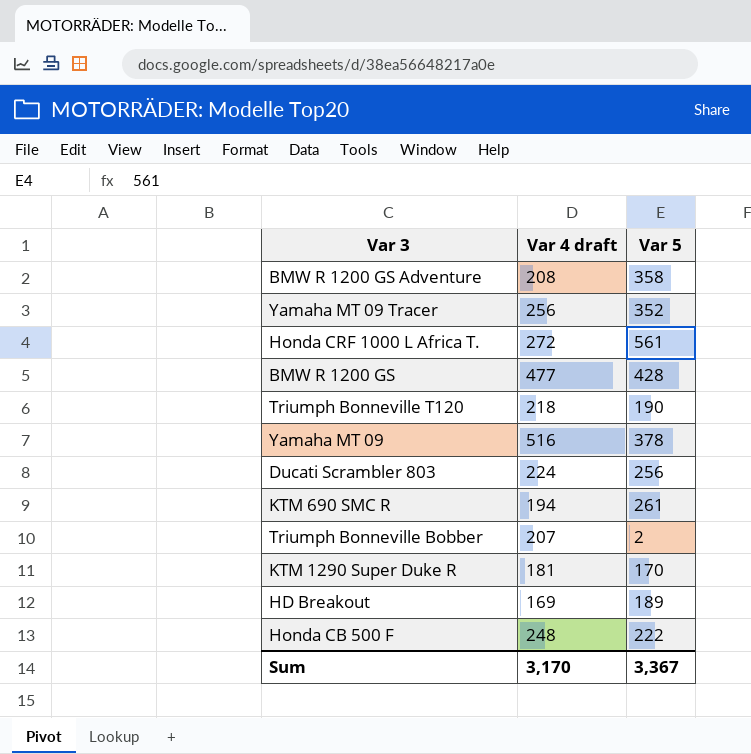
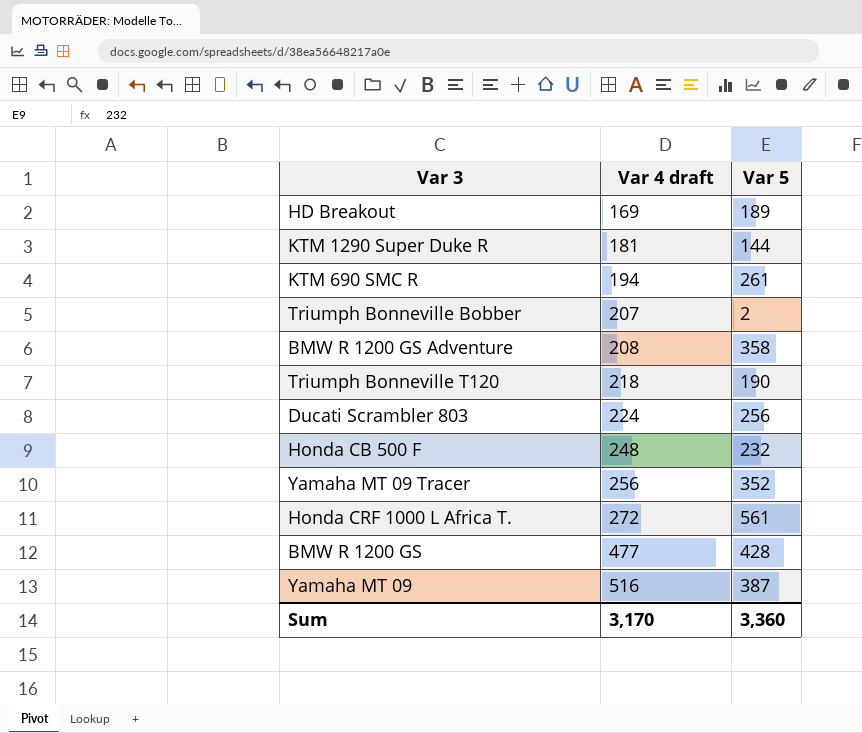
row order: none -> Var 4 draft ascending
KTM 1290 Super Duke R | Var 5: 170 -> 144
Honda CB 500 F | Var 5: 222 -> 232
Yamaha MT 09 | Var 5: 378 -> 387
Sum | Var 5: 3,367 -> 3,360

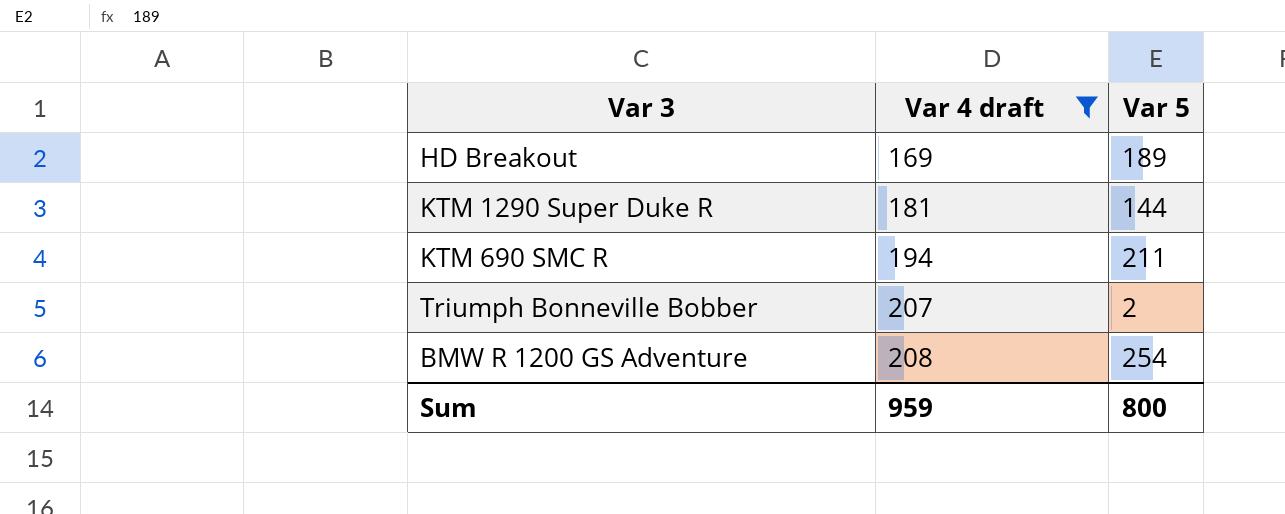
filter: none -> Var 4 draft <= 208
KTM 690 SMC R | Var 5: 261 -> 211
BMW R 1200 GS Adventure | Var 5: 358 -> 254
Sum | Var 4 draft: 3,170 -> 959
Sum | Var 5: 3,360 -> 800

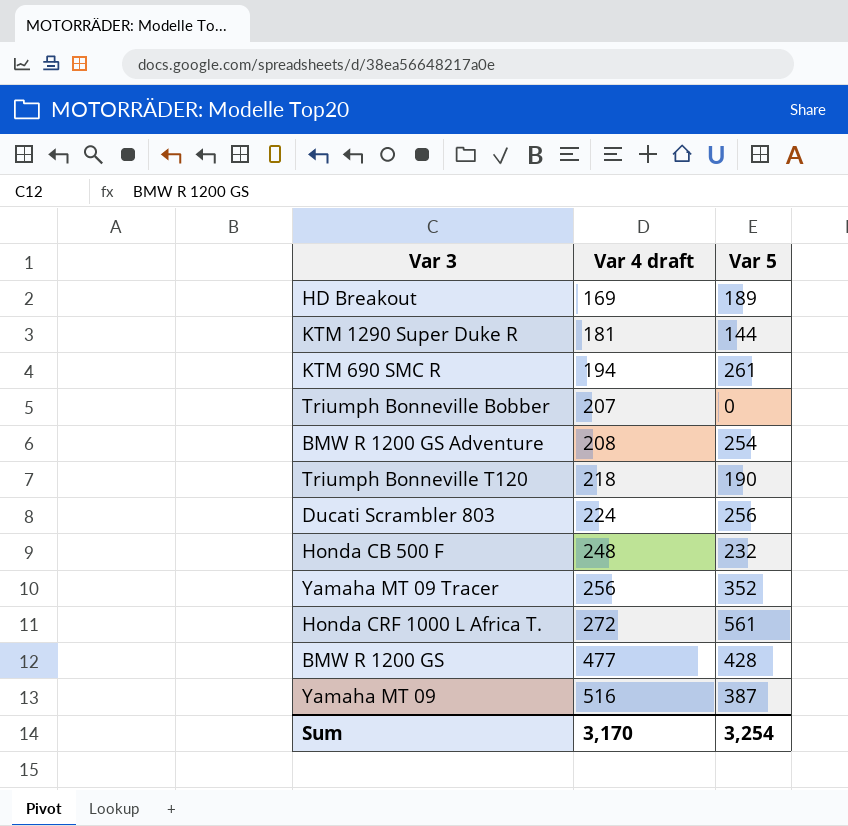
filter: Var 4 draft <= 208 -> none
KTM 690 SMC R | Var 5: 211 -> 261
Triumph Bonneville Bobber | Var 5: 2 -> 0
Sum | Var 4 draft: 959 -> 3,170
Sum | Var 5: 800 -> 3,254

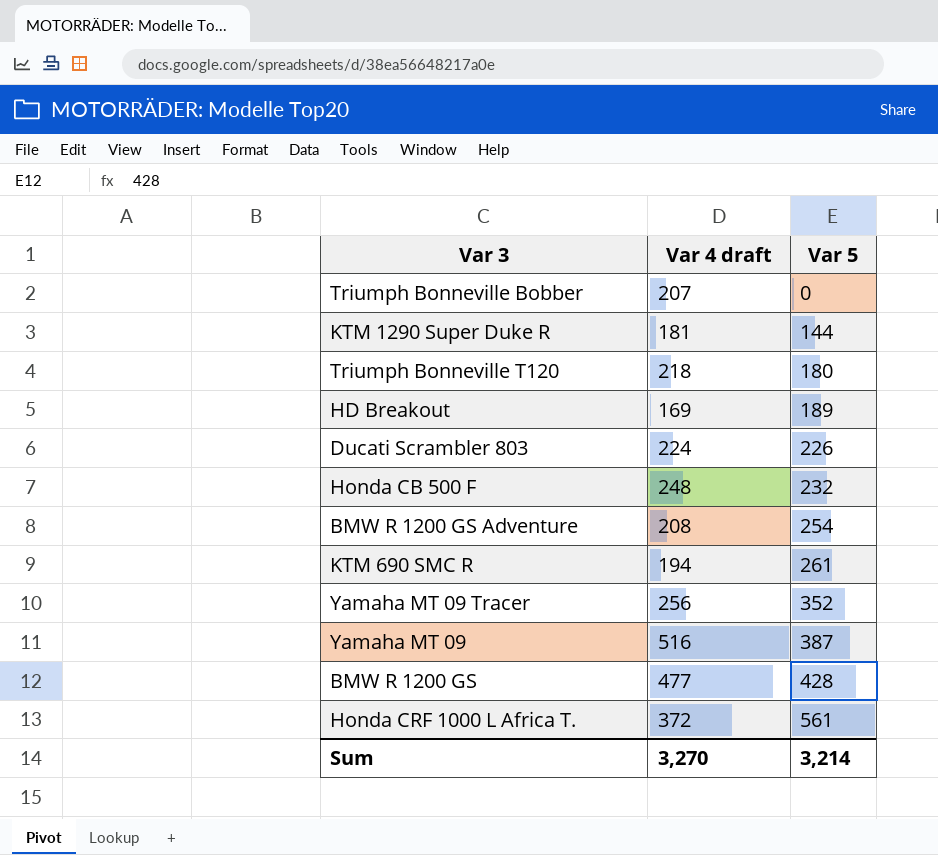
row order: Var 4 draft ascending -> Var 5 ascending
Triumph Bonneville T120 | Var 5: 190 -> 180
Ducati Scrambler 803 | Var 5: 256 -> 226
Honda CRF 1000 L Africa T. | Var 4 draft: 272 -> 372
Sum | Var 4 draft: 3,170 -> 3,270
Sum | Var 5: 3,254 -> 3,214

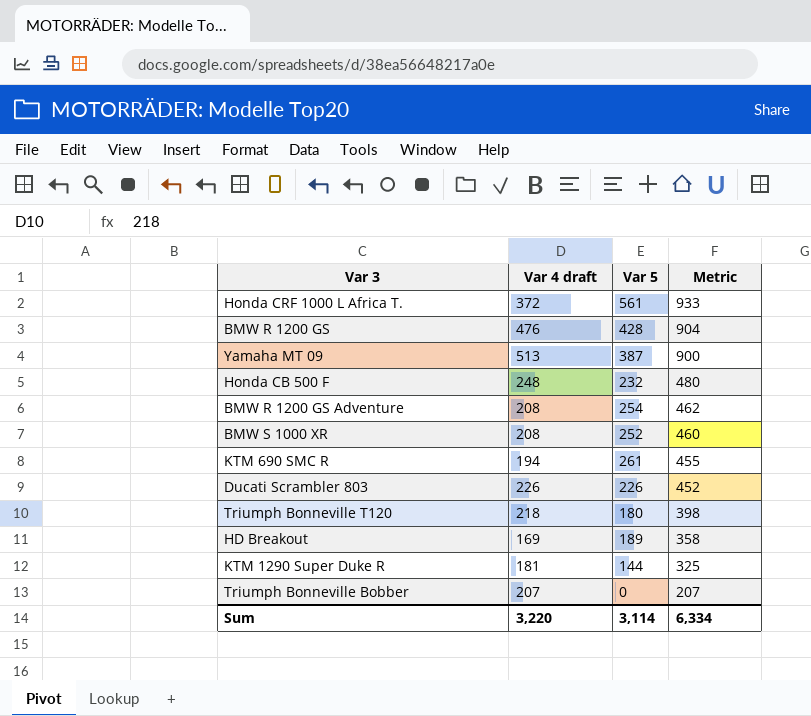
row order: Var 5 ascending -> Metric descending
column Metric | formula: none -> [Var 4 draft] + [Var 5]
row Yamaha MT 09 Tracer: 256 | 352 -> none
BMW R 1200 GS | Var 4 draft: 477 -> 476
Yamaha MT 09 | Var 4 draft: 516 -> 513
row BMW S 1000 XR: none -> 208 | 252 | 460
Ducati Scrambler 803 | Var 4 draft: 224 -> 226
Sum | Var 4 draft: 3,270 -> 3,220
Sum | Var 5: 3,214 -> 3,114

